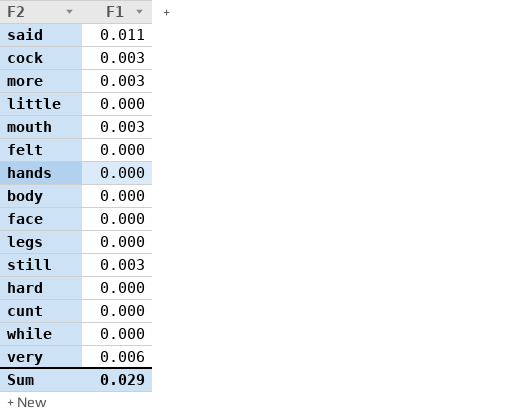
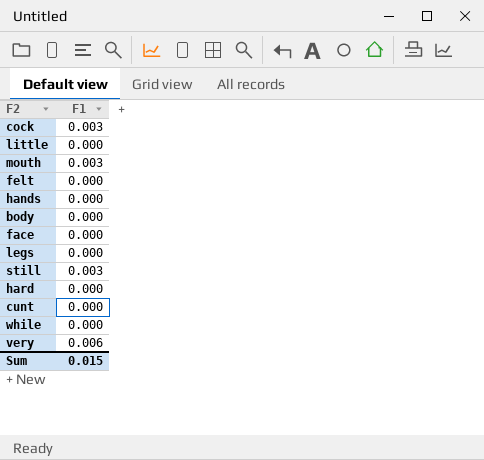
row said: 0.011 -> none
row more: 0.003 -> none
Sum | F1: 0.029 -> 0.015

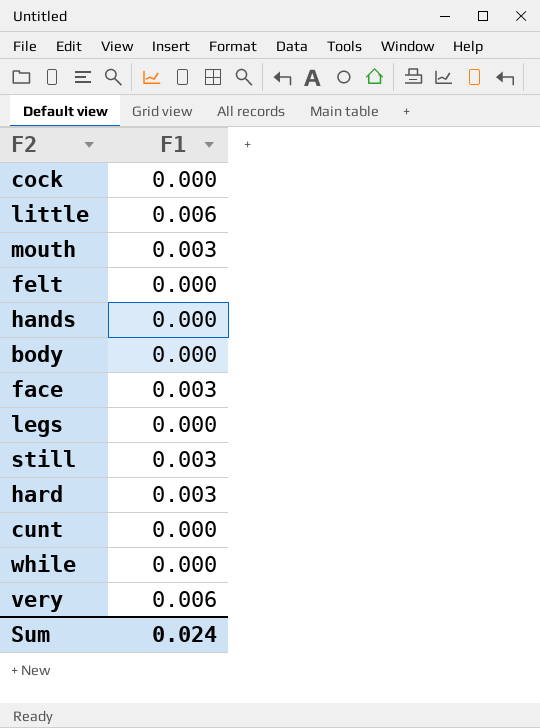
cock | F1: 0.003 -> 0.000
little | F1: 0.000 -> 0.006
face | F1: 0.000 -> 0.003
hard | F1: 0.000 -> 0.003
Sum | F1: 0.015 -> 0.024

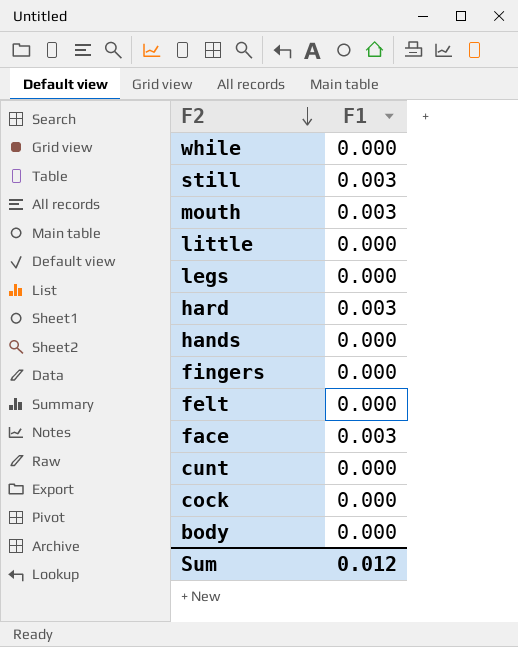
row order: none -> F2 descending
row very: 0.006 -> none
little | F1: 0.006 -> 0.000
row fingers: none -> 0.000
Sum | F1: 0.024 -> 0.012

